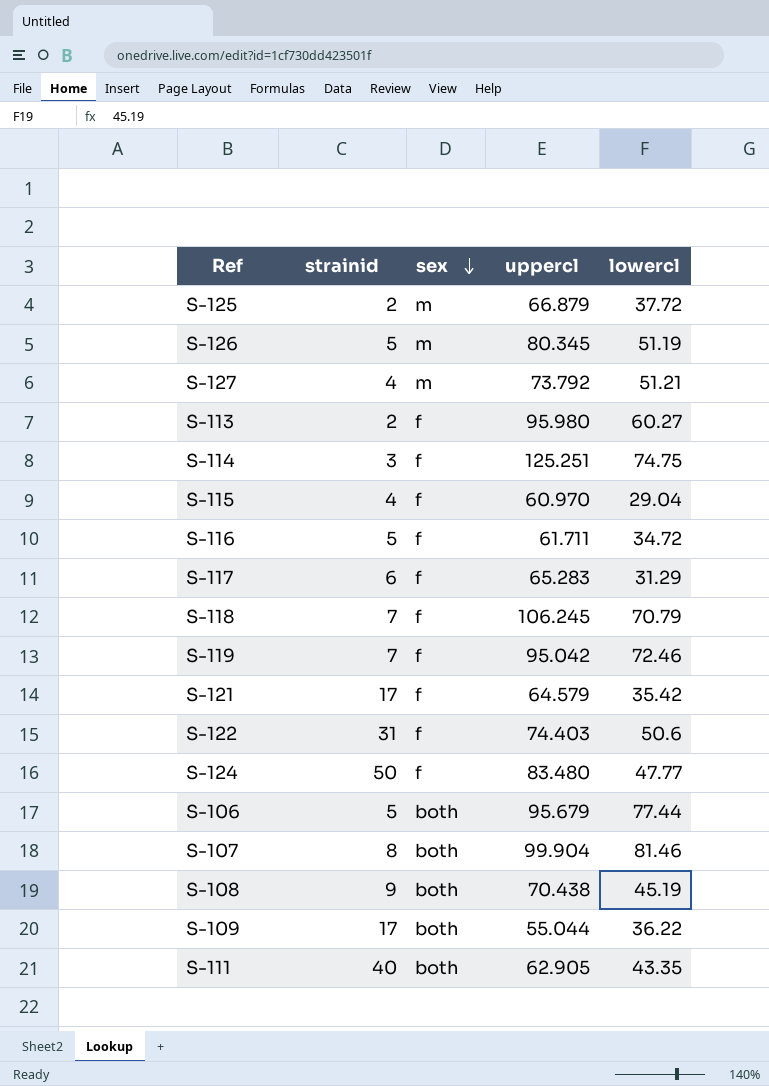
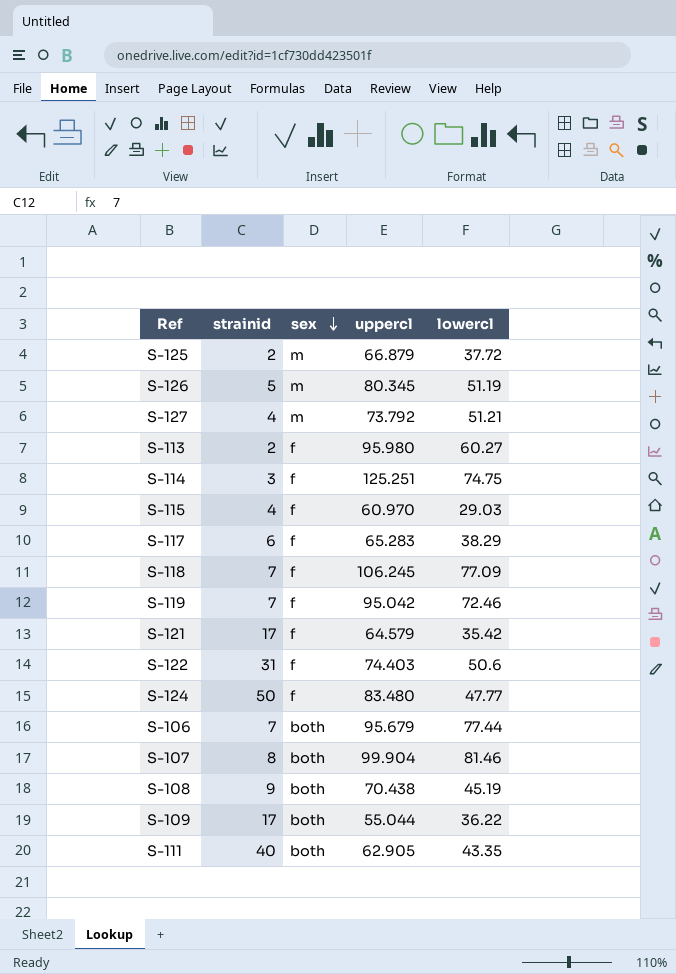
row S-116: 5 | f | 61.711 | 34.72 -> none
S-115 | lowercl: 29.04 -> 29.03
S-117 | lowercl: 31.29 -> 38.29
S-118 | lowercl: 70.79 -> 77.09
S-106 | strainid: 5 -> 7

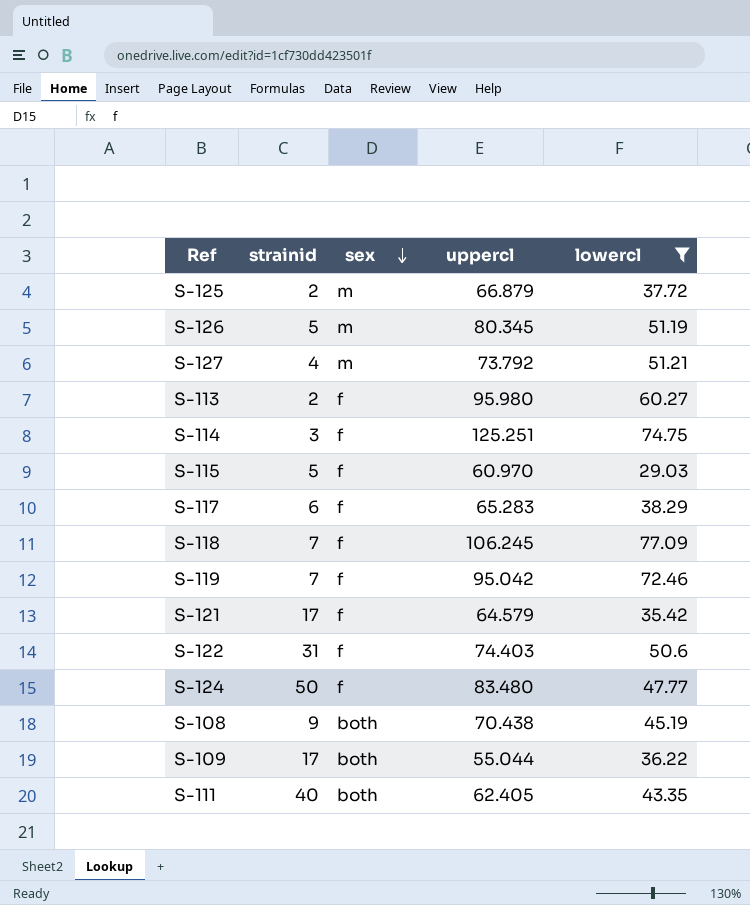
filter: none -> lowercl <= 77.09
S-115 | strainid: 4 -> 5
S-111 | uppercl: 62.905 -> 62.405

